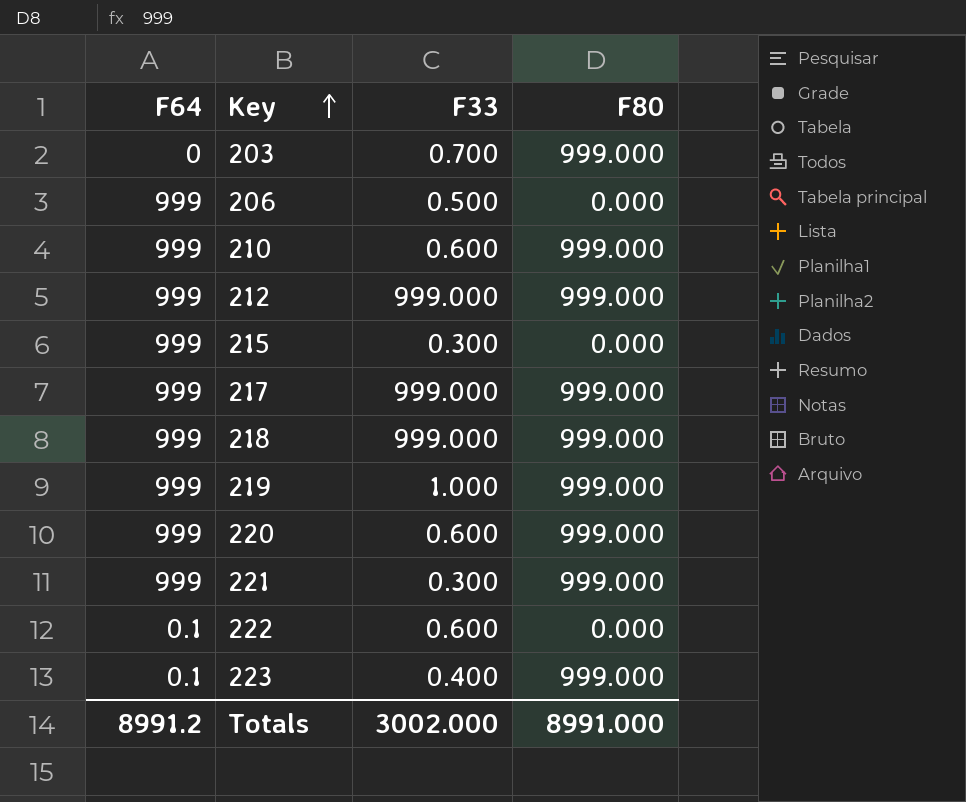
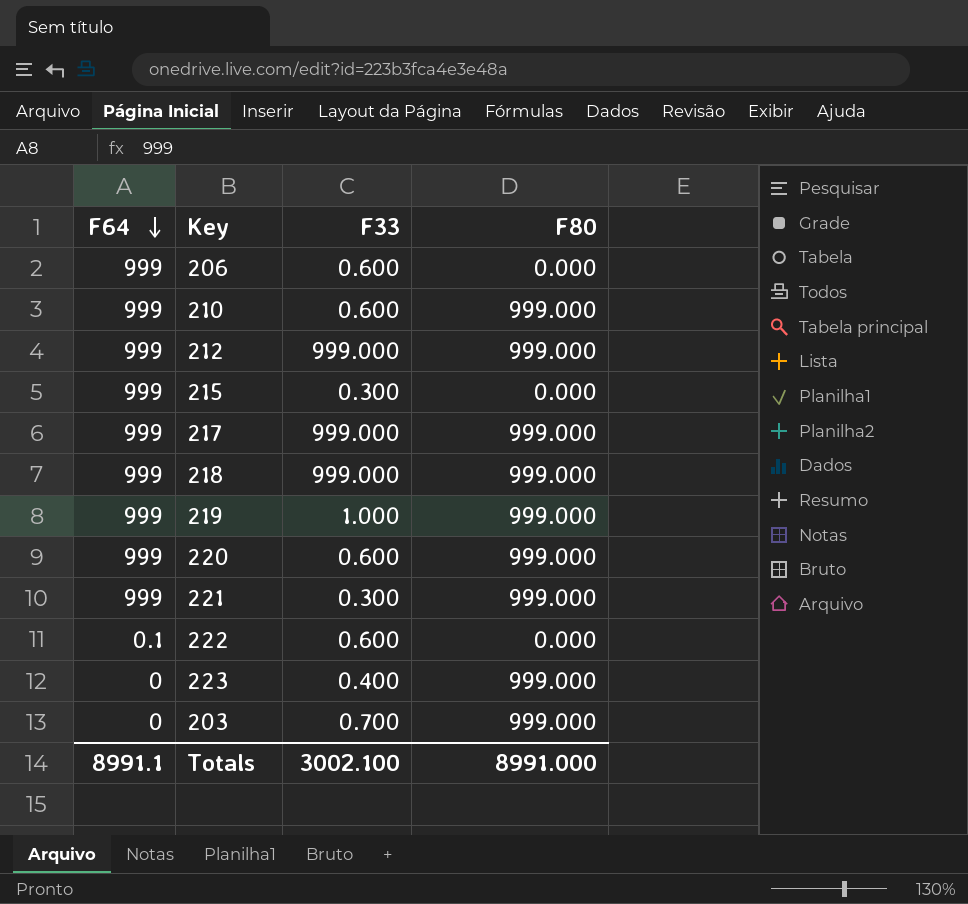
row order: Key ascending -> F64 descending
206 | F33: 0.500 -> 0.600
223 | F64: 0.1 -> 0
Totals | F64: 8991.2 -> 8991.1
Totals | F33: 3002.000 -> 3002.100

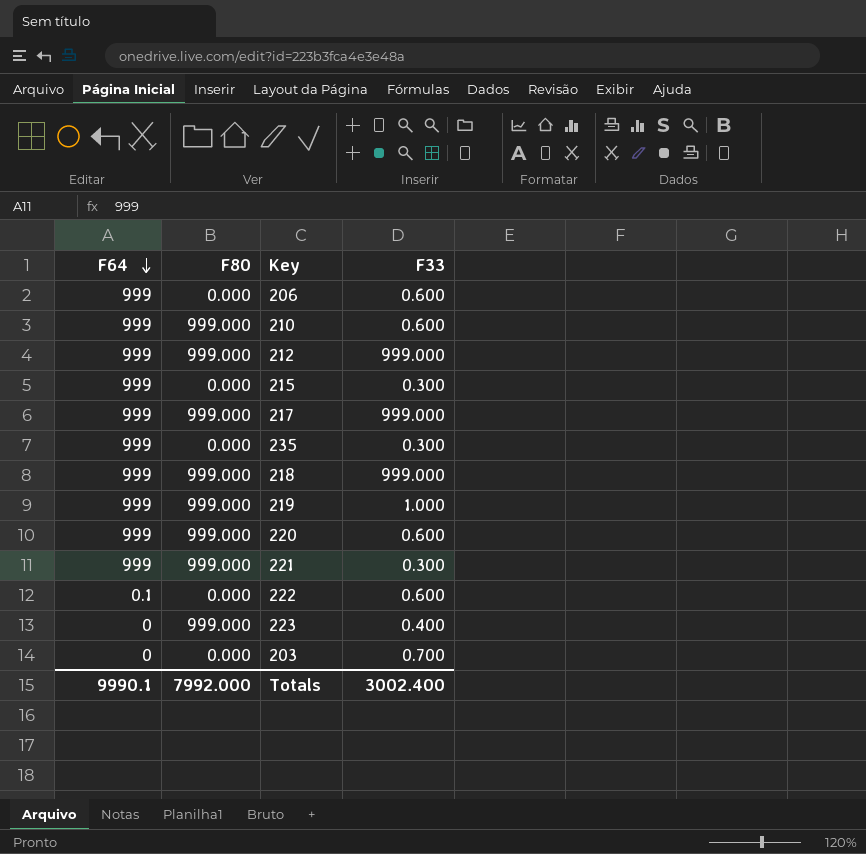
column F80 | position: 4 -> 2
row 235: none -> 999 | 0.000 | 0.300
203 | F80: 999.000 -> 0.000
Totals | F64: 8991.1 -> 9990.1
Totals | F80: 8991.000 -> 7992.000
Totals | F33: 3002.100 -> 3002.400

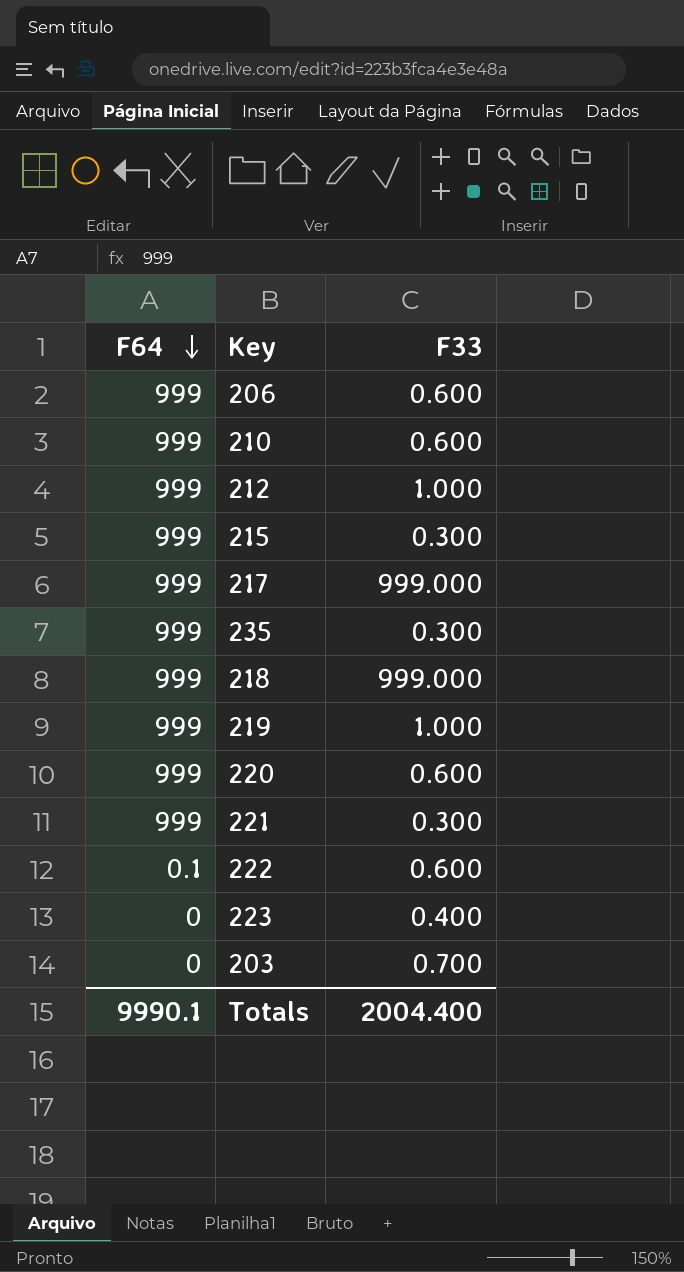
column F80 | position: 2 -> none
212 | F33: 999.000 -> 1.000
Totals | F33: 3002.400 -> 2004.400

